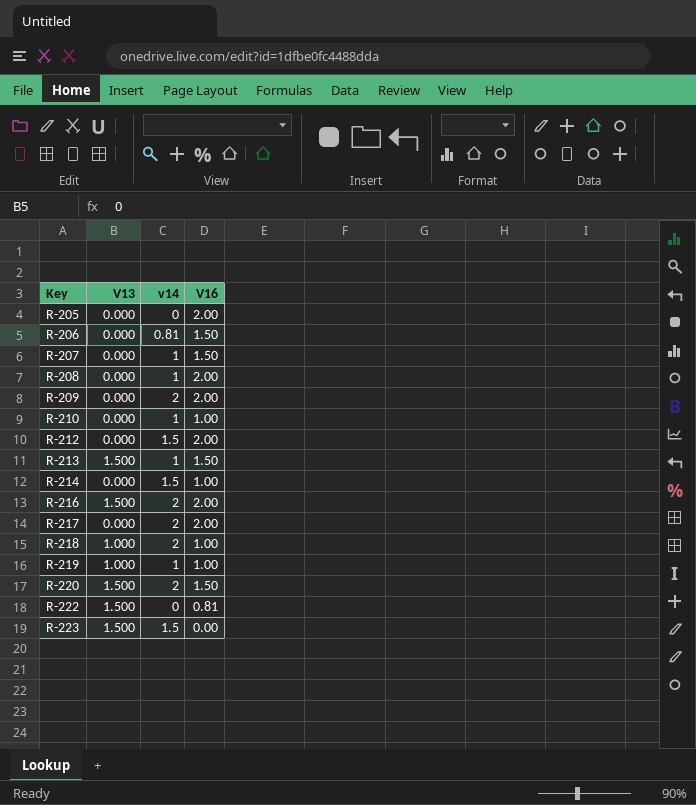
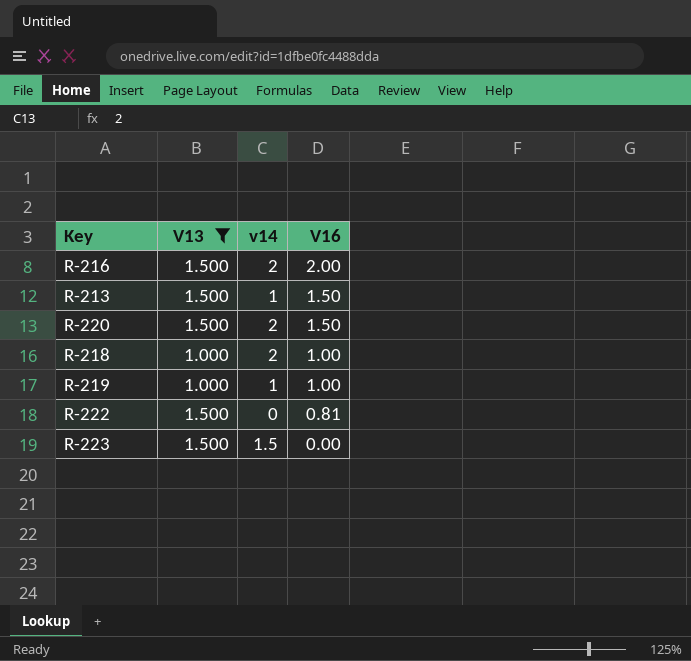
filter: none -> V13 != 0.000
row order: Key ascending -> V16 descending

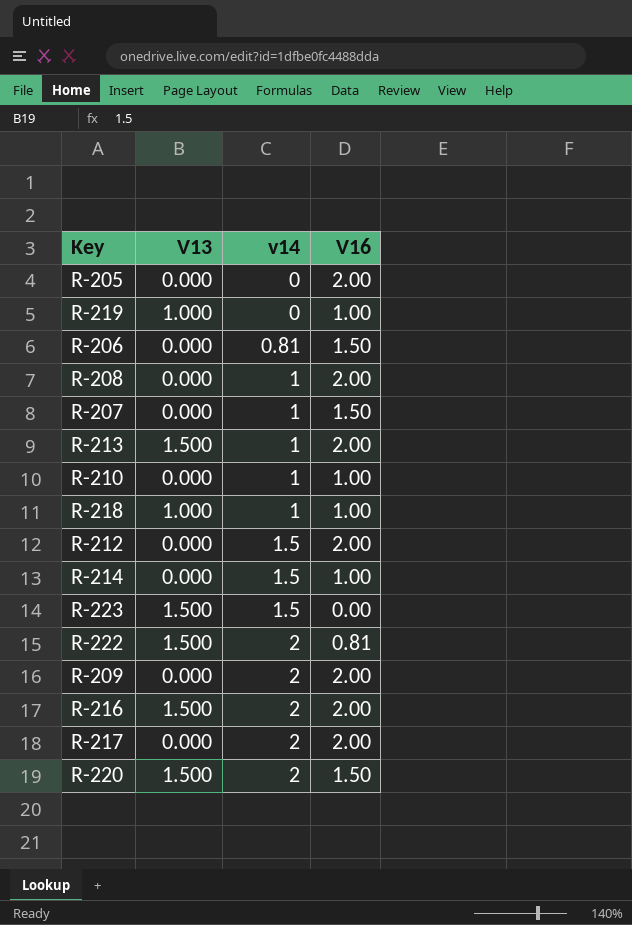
filter: V13 != 0.000 -> none
row order: V16 descending -> v14 ascending
R-219 | v14: 1 -> 0
R-213 | V16: 1.50 -> 2.00
R-218 | v14: 2 -> 1
R-222 | v14: 0 -> 2

